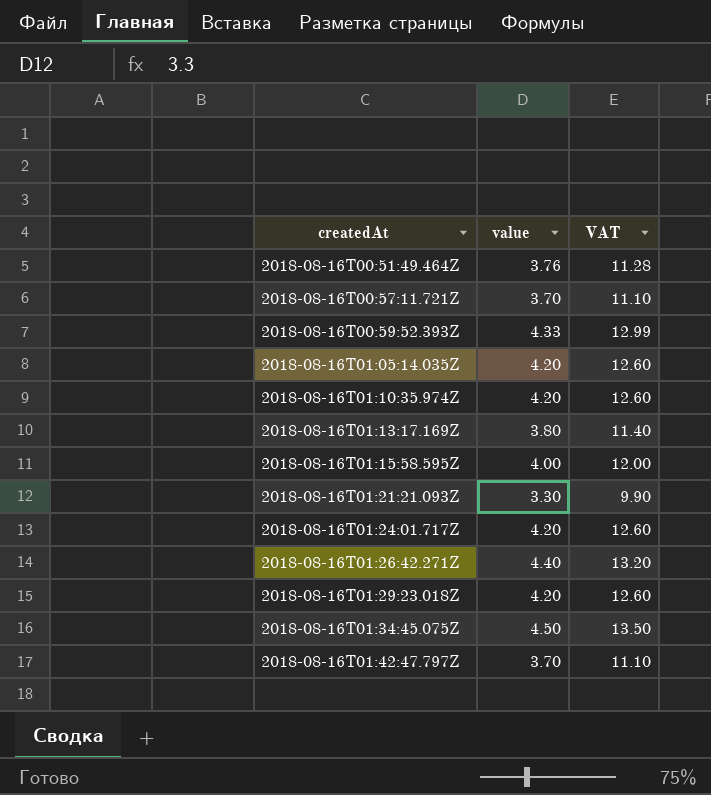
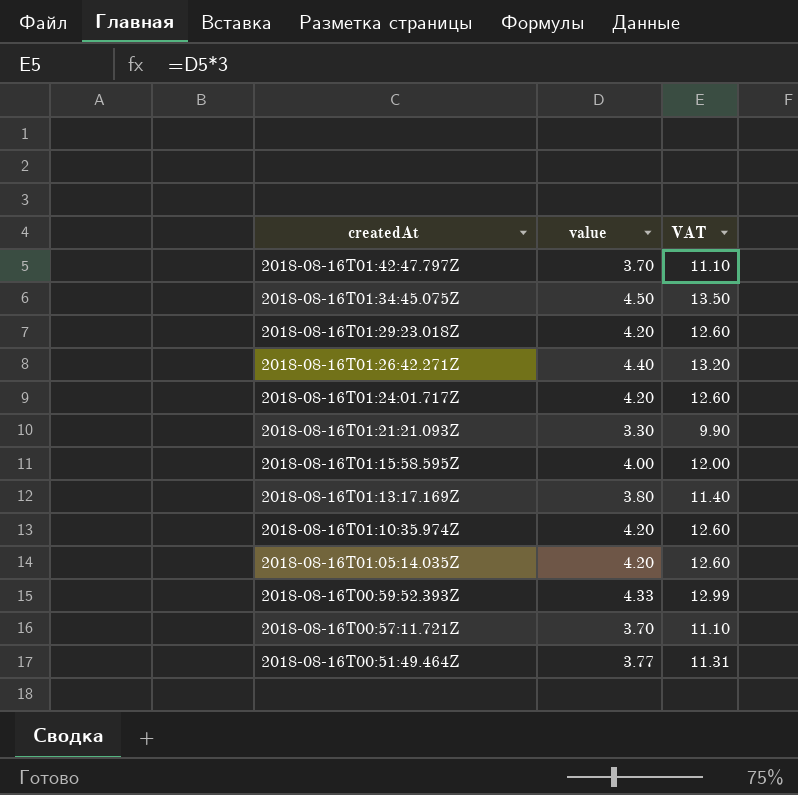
row order: createdAt ascending -> createdAt descending
2018-08-16T00:51:49.464Z | value: 3.76 -> 3.77
2018-08-16T00:51:49.464Z | VAT: 11.28 -> 11.31

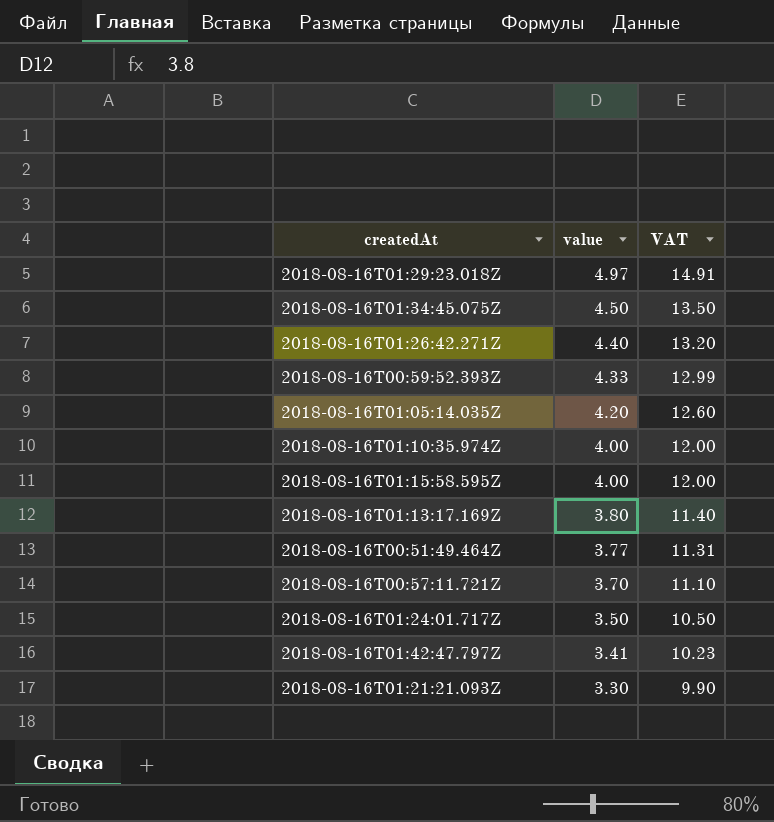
row order: createdAt descending -> value descending
2018-08-16T01:29:23.018Z | value: 4.20 -> 4.97
2018-08-16T01:29:23.018Z | VAT: 12.60 -> 14.91
2018-08-16T01:10:35.974Z | value: 4.20 -> 4.00
2018-08-16T01:10:35.974Z | VAT: 12.60 -> 12.00
2018-08-16T01:24:01.717Z | value: 4.20 -> 3.50
2018-08-16T01:24:01.717Z | VAT: 12.60 -> 10.50
2018-08-16T01:42:47.797Z | value: 3.70 -> 3.41
2018-08-16T01:42:47.797Z | VAT: 11.10 -> 10.23

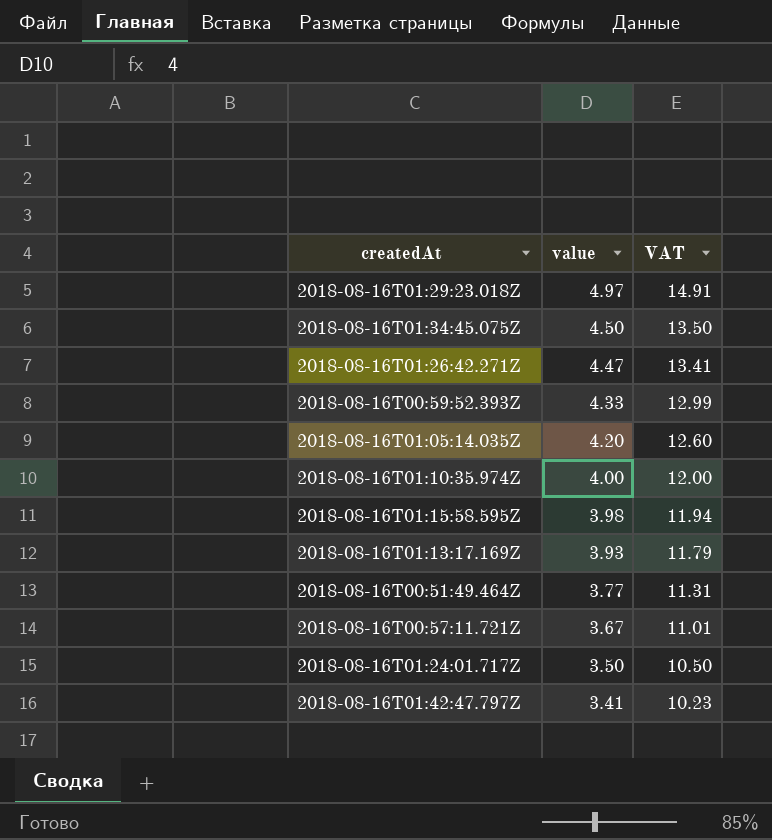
row 2018-08-16T01:21:21.093Z: 3.30 | 9.90 -> none
2018-08-16T01:26:42.271Z | value: 4.40 -> 4.47
2018-08-16T01:26:42.271Z | VAT: 13.20 -> 13.41
2018-08-16T01:15:58.595Z | value: 4.00 -> 3.98
2018-08-16T01:15:58.595Z | VAT: 12.00 -> 11.94
2018-08-16T01:13:17.169Z | value: 3.80 -> 3.93
2018-08-16T01:13:17.169Z | VAT: 11.40 -> 11.79
2018-08-16T00:57:11.721Z | value: 3.70 -> 3.67
2018-08-16T00:57:11.721Z | VAT: 11.10 -> 11.01

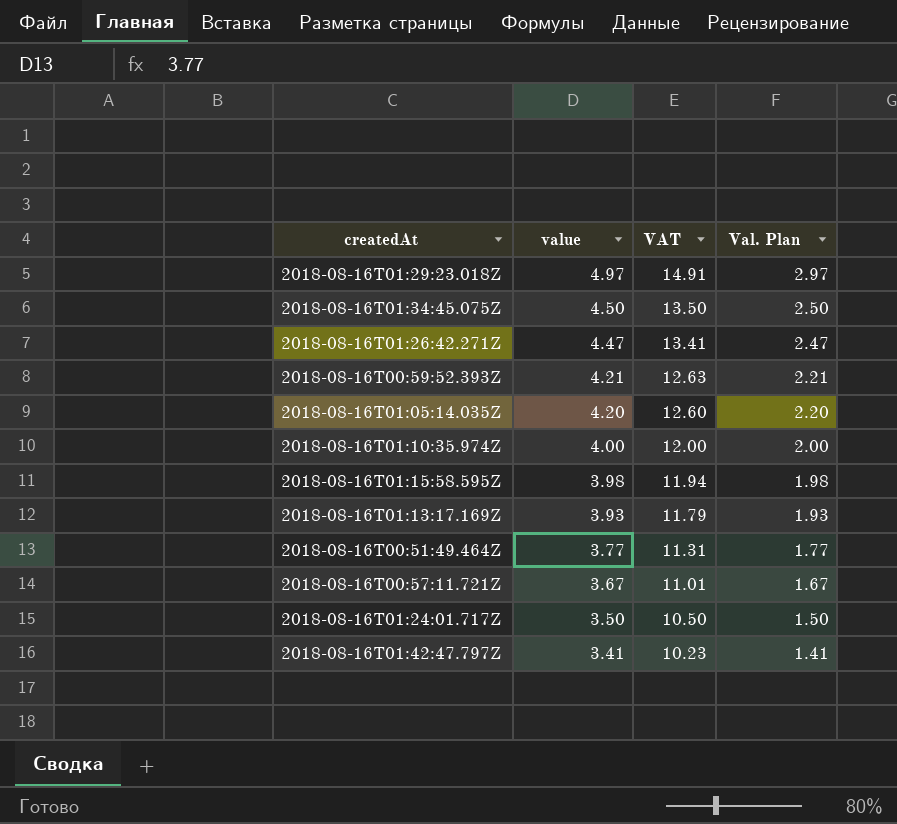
column Val. Plan | formula: none -> [value] - 2
2018-08-16T00:59:52.393Z | value: 4.33 -> 4.21
2018-08-16T00:59:52.393Z | VAT: 12.99 -> 12.63

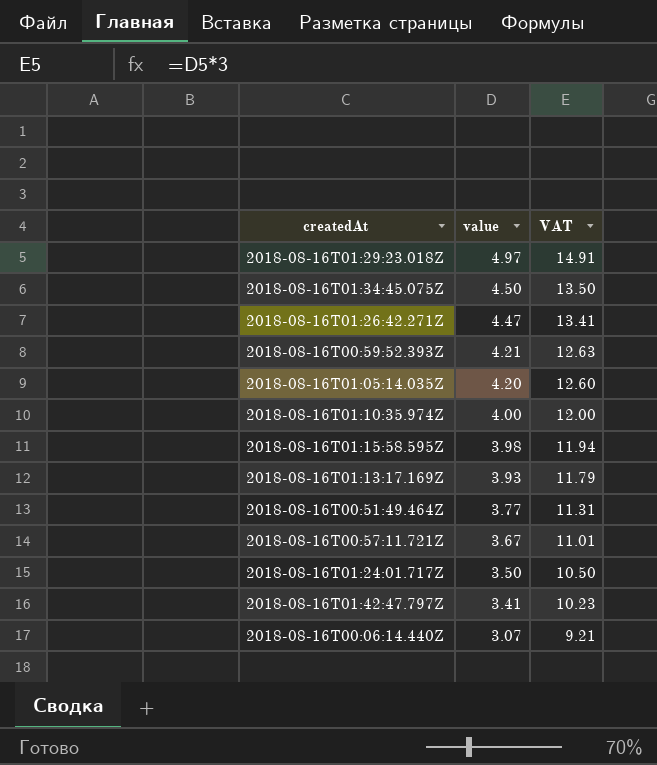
column Val. Plan | formula: [value] - 2 -> none
row 2018-08-16T00:06:14.440Z: none -> 3.07 | 9.21

